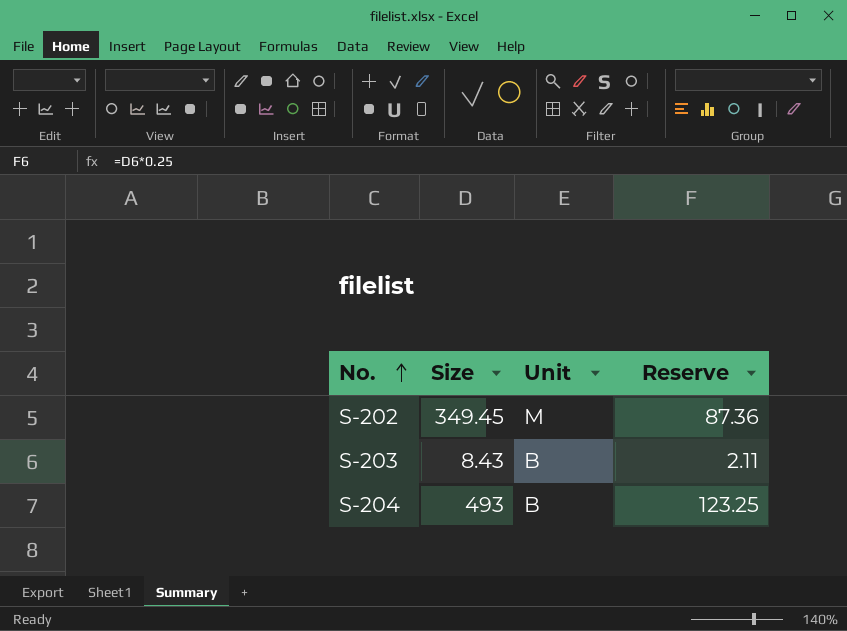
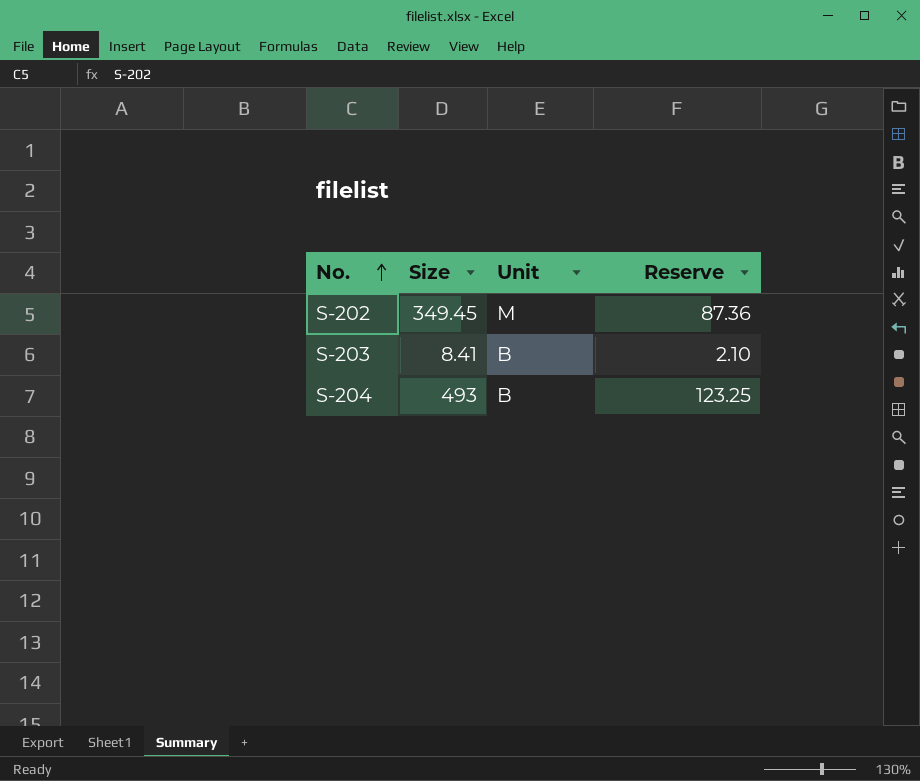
S-203 | Size: 8.43 -> 8.41
S-203 | Reserve: 2.11 -> 2.10

